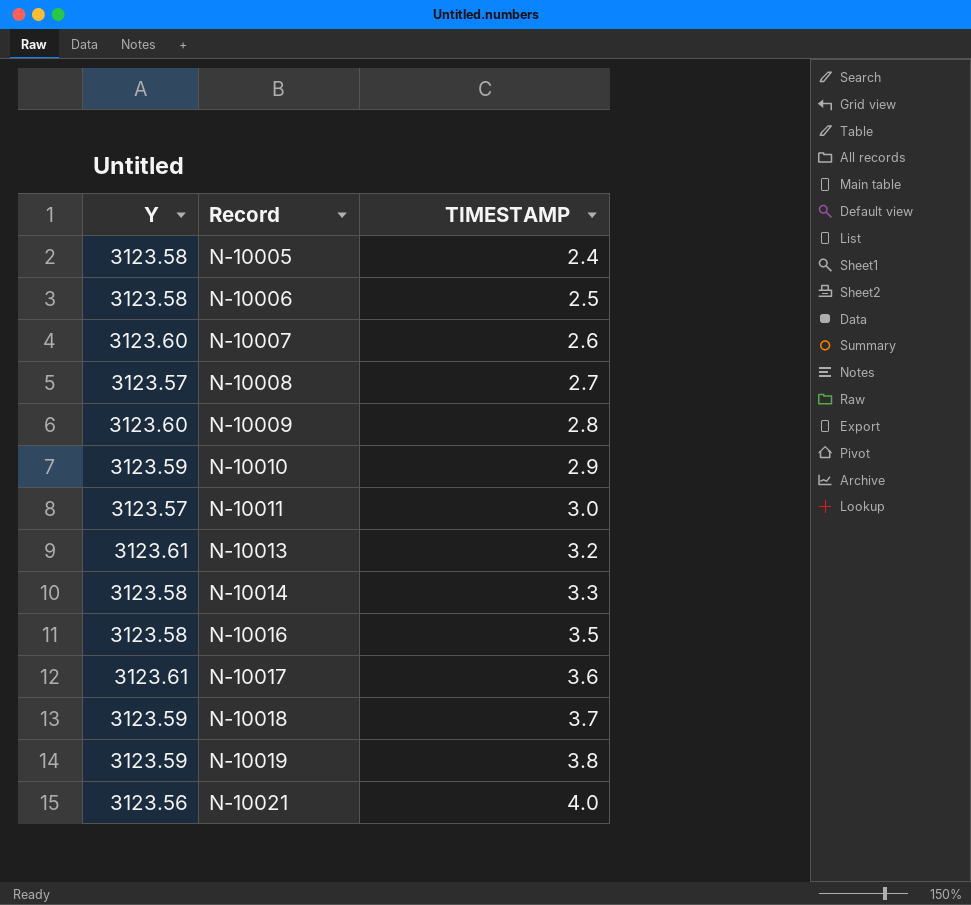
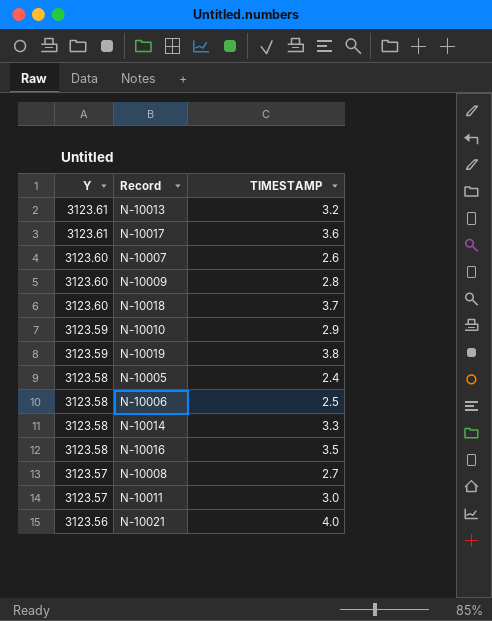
row order: Record ascending -> Y descending
N-10018 | Y: 3123.59 -> 3123.60

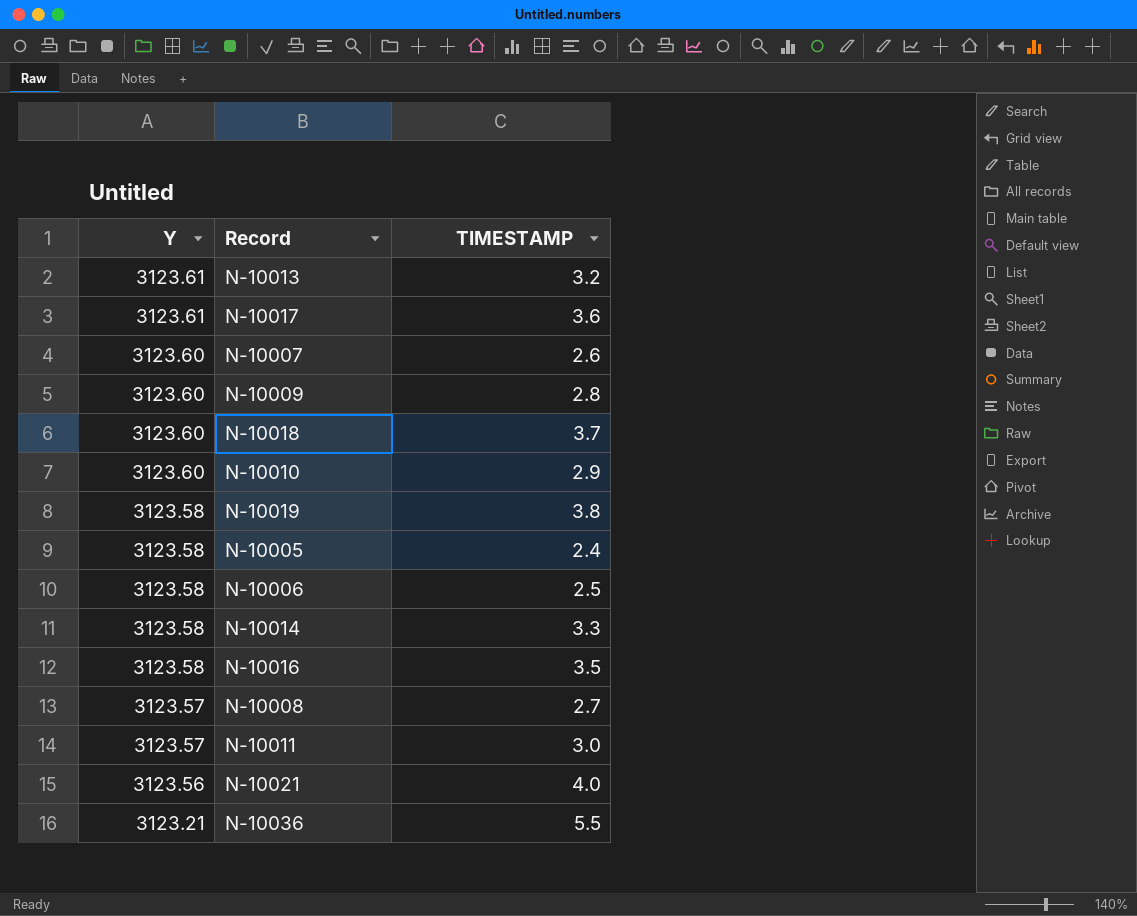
N-10010 | Y: 3123.59 -> 3123.60
N-10019 | Y: 3123.59 -> 3123.58
row N-10036: none -> 3123.21 | 5.5

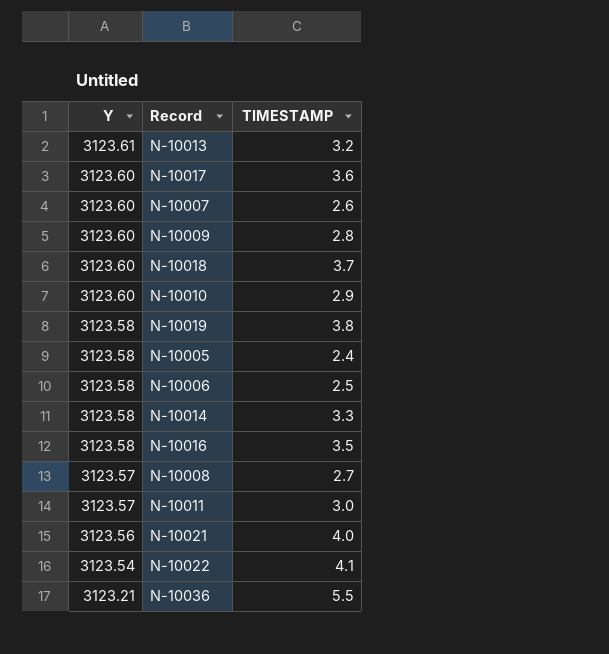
N-10017 | Y: 3123.61 -> 3123.60
row N-10022: none -> 3123.54 | 4.1

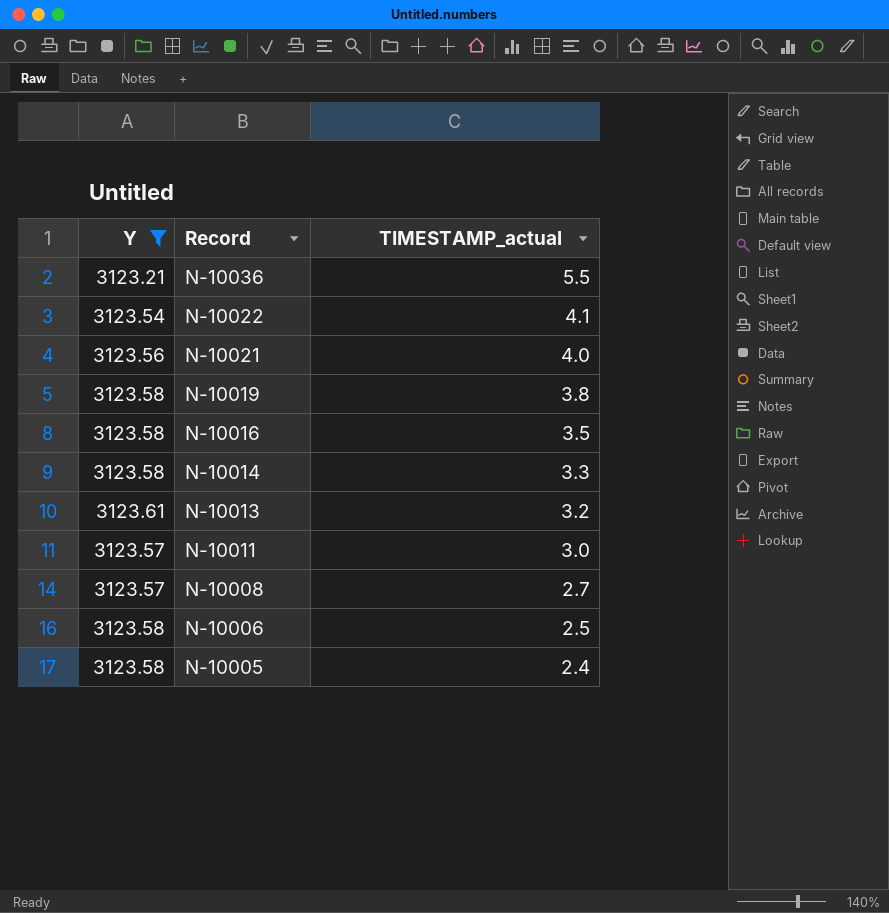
filter: none -> Y != 3123.60
row order: Y descending -> Record descending
column name: TIMESTAMP -> TIMESTAMP_actual

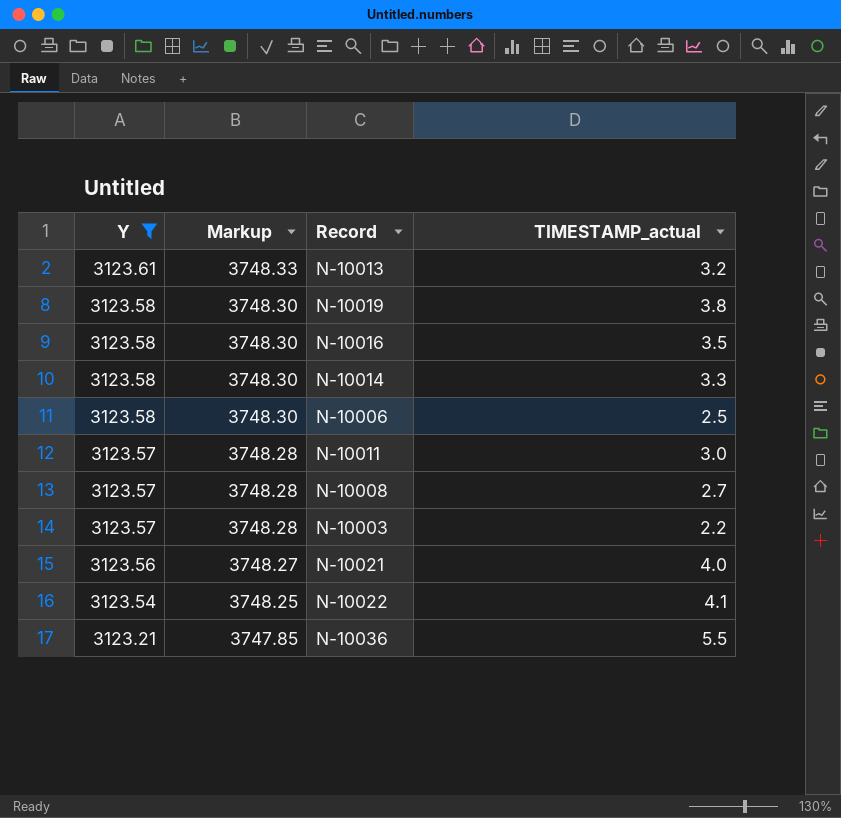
row order: Record descending -> Y descending
column Markup | formula: none -> [Y] * 1.2
row N-10005: 3123.58 | 2.4 -> none
row N-10003: none -> 3123.57 | 3748.28 | 2.2

